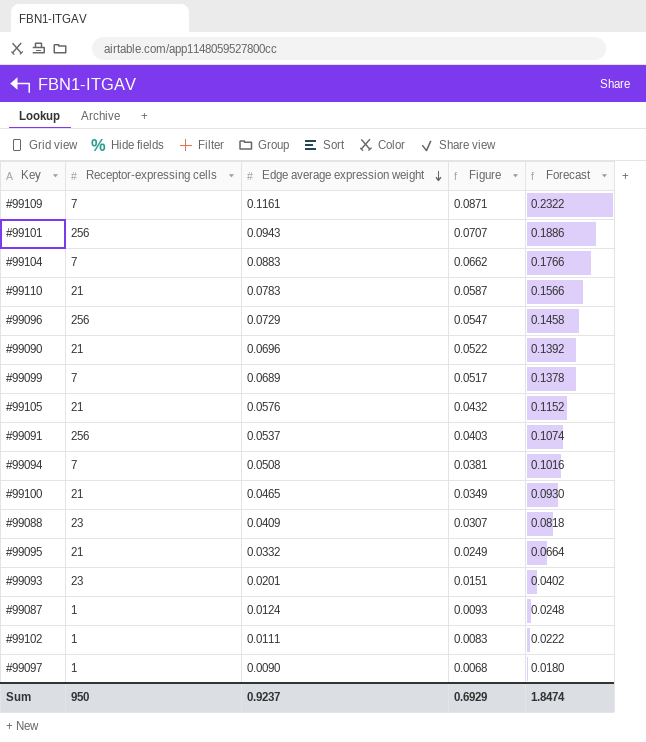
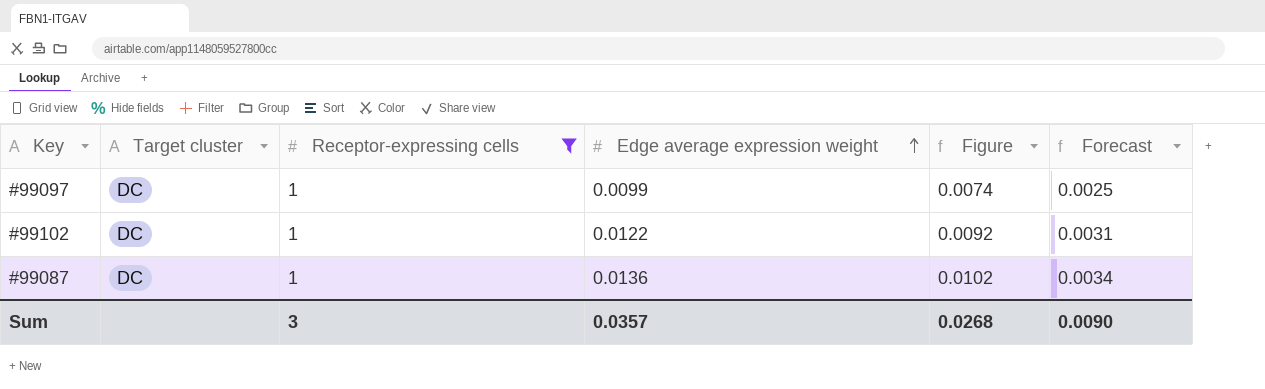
filter: none -> Receptor-expressing cells = 1
row order: Edge average expression weight descending -> Edge average expression weight ascending
column Target cluster | position: none -> 2
column Forecast | formula: [Edge average expression weight] * 2 -> [Edge average expression weight] * 0.25
#99097 | Edge average expression weight: 0.0090 -> 0.0099
#99097 | Figure: 0.0068 -> 0.0074
#99102 | Edge average expression weight: 0.0111 -> 0.0122
#99102 | Figure: 0.0083 -> 0.0092
#99087 | Edge average expression weight: 0.0124 -> 0.0136
#99087 | Figure: 0.0093 -> 0.0102
Sum | Receptor-expressing cells: 950 -> 3
Sum | Edge average expression weight: 0.9237 -> 0.0357
Sum | Figure: 0.6929 -> 0.0268
Sum | Forecast: 1.8474 -> 0.0090

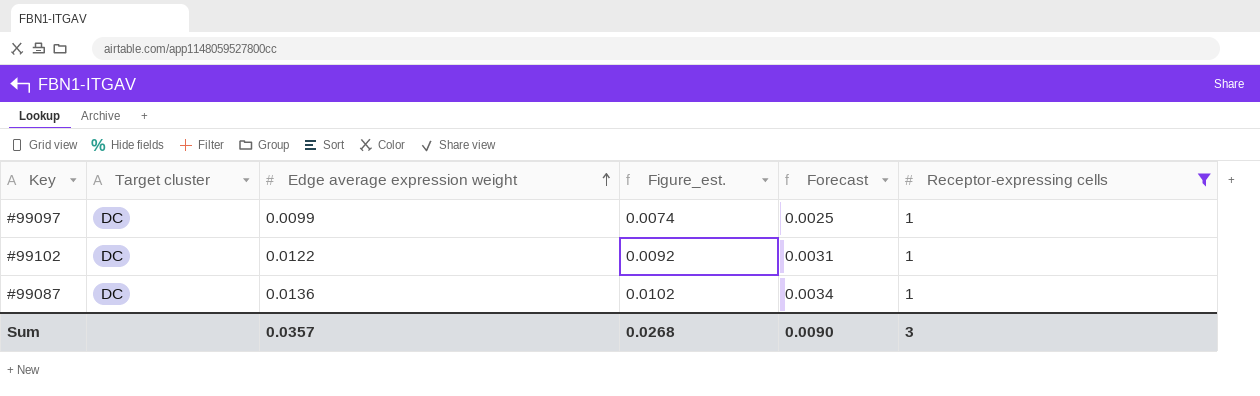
column name: Figure -> Figure_est.
column Receptor-expressing cells | position: 3 -> 6

